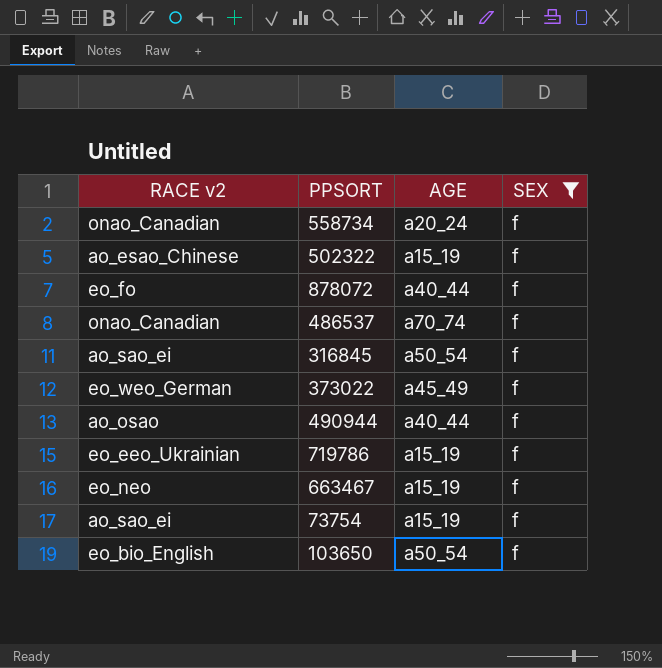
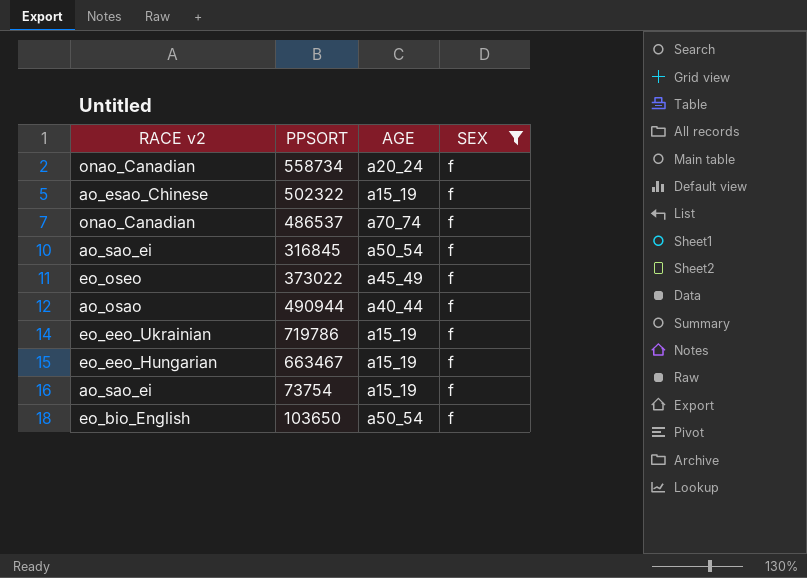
row 878072: eo_fo | a40_44 | f -> none
373022 | RACE v2: eo_weo_German -> eo_oseo
663467 | RACE v2: eo_neo -> eo_eeo_Hungarian

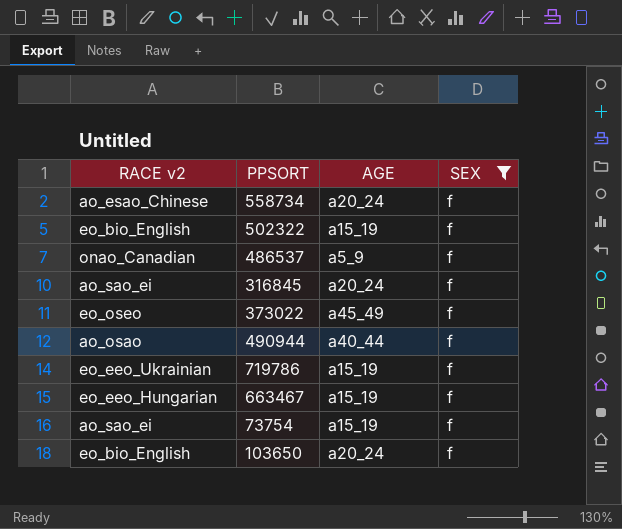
558734 | RACE v2: onao_Canadian -> ao_esao_Chinese
502322 | RACE v2: ao_esao_Chinese -> eo_bio_English
486537 | AGE: a70_74 -> a5_9
316845 | AGE: a50_54 -> a20_24
103650 | AGE: a50_54 -> a20_24

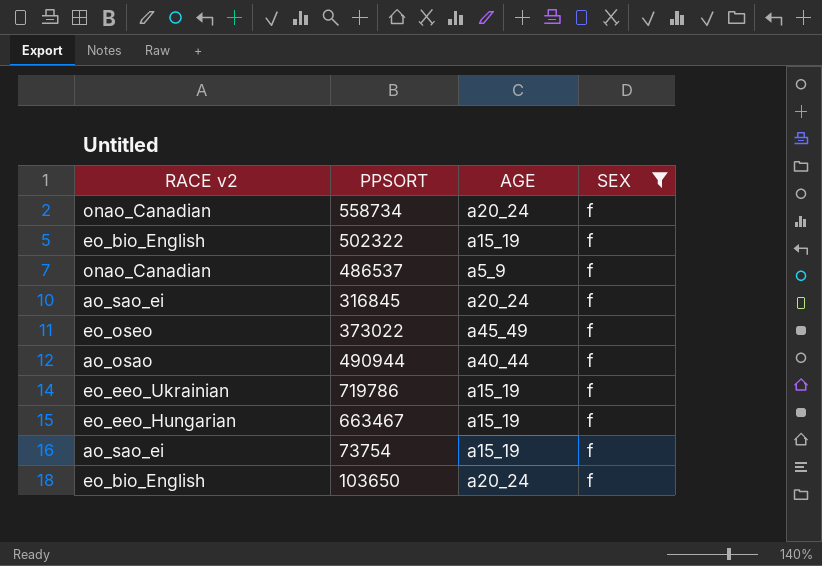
558734 | RACE v2: ao_esao_Chinese -> onao_Canadian

